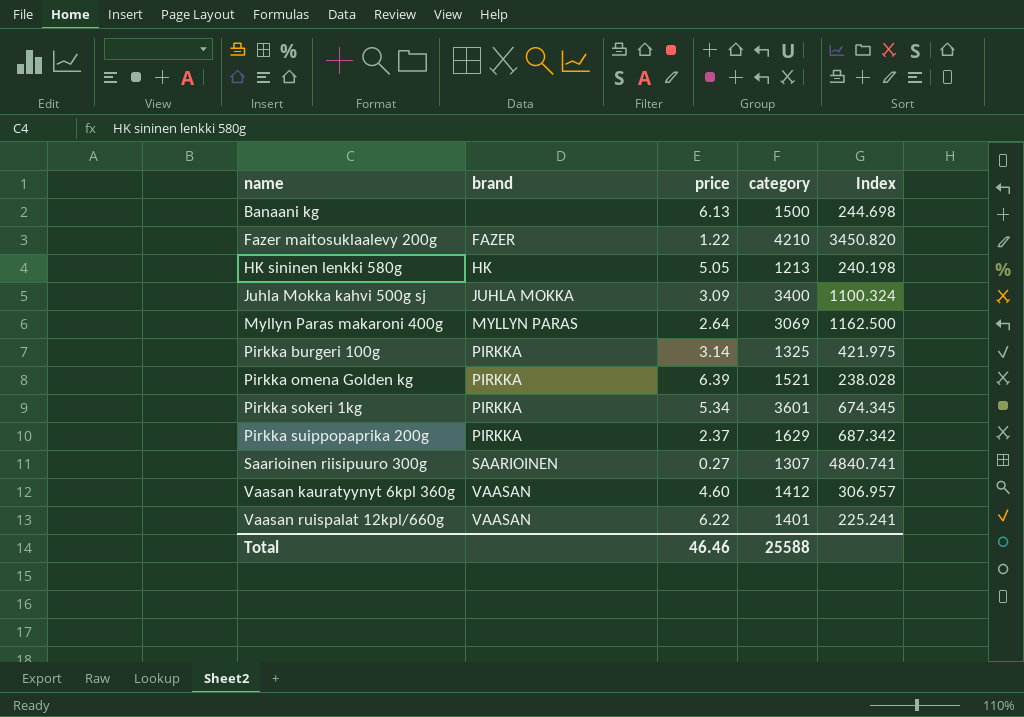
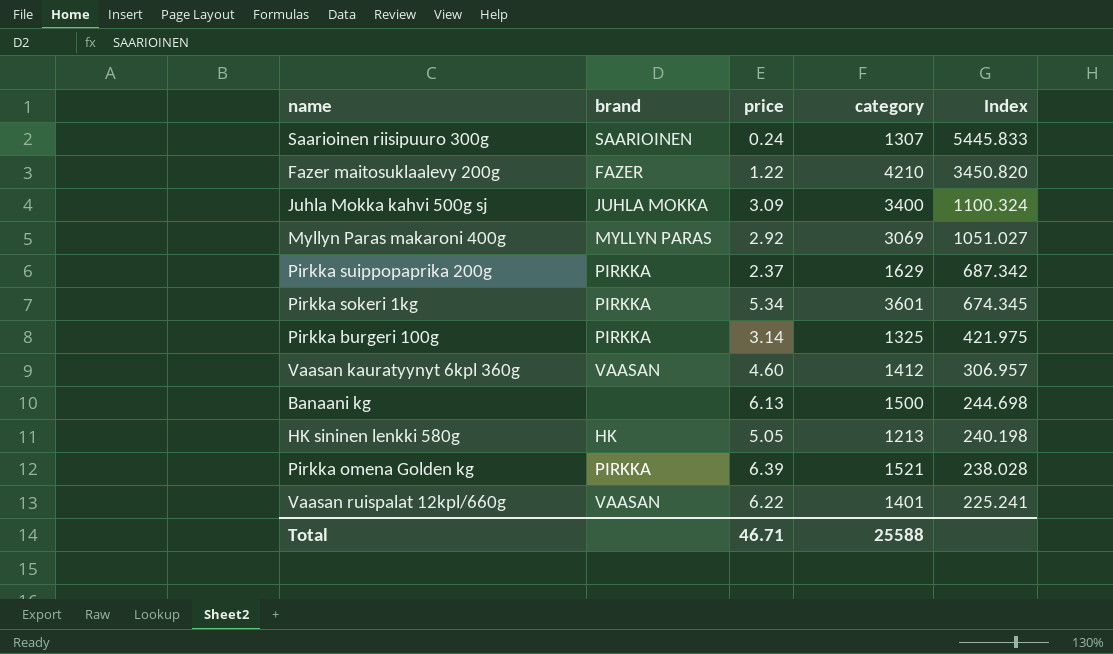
row order: name ascending -> Index descending
Saarioinen riisipuuro 300g | price: 0.27 -> 0.24
Saarioinen riisipuuro 300g | Index: 4840.741 -> 5445.833
Myllyn Paras makaroni 400g | price: 2.64 -> 2.92
Myllyn Paras makaroni 400g | Index: 1162.500 -> 1051.027
Total | price: 46.46 -> 46.71

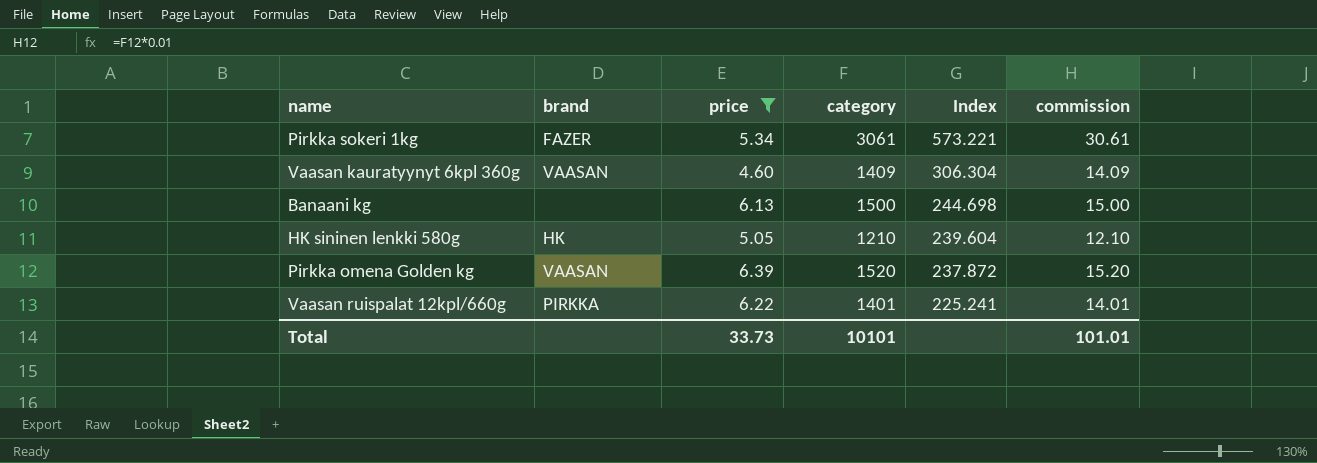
filter: none -> price >= 4.60
column commission | formula: none -> [category] * 0.01
Pirkka sokeri 1kg | brand: PIRKKA -> FAZER
Pirkka sokeri 1kg | category: 3601 -> 3061
Pirkka sokeri 1kg | Index: 674.345 -> 573.221
Vaasan kauratyynyt 6kpl 360g | category: 1412 -> 1409
Vaasan kauratyynyt 6kpl 360g | Index: 306.957 -> 306.304
HK sininen lenkki 580g | category: 1213 -> 1210
HK sininen lenkki 580g | Index: 240.198 -> 239.604
Pirkka omena Golden kg | brand: PIRKKA -> VAASAN
Pirkka omena Golden kg | category: 1521 -> 1520
Pirkka omena Golden kg | Index: 238.028 -> 237.872
Vaasan ruispalat 12kpl/660g | brand: VAASAN -> PIRKKA
Total | price: 46.71 -> 33.73
Total | category: 25588 -> 10101

